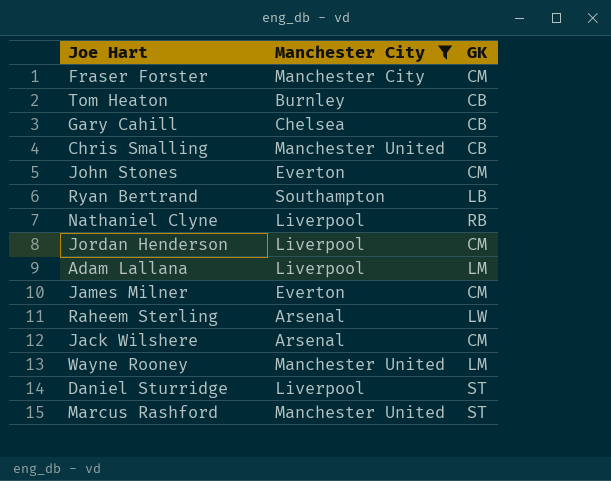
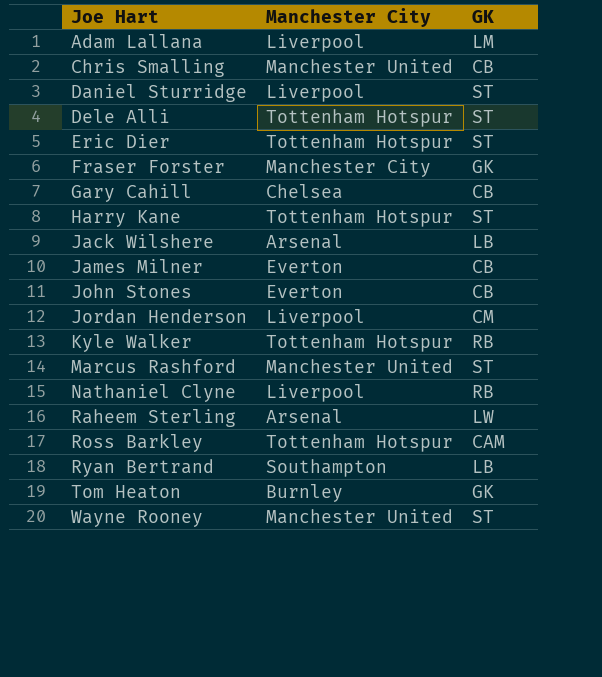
filter: Manchester City != Tottenham Hotspur -> none
row order: none -> Joe Hart ascending
Fraser Forster | GK: CM -> GK
Jack Wilshere | GK: CM -> LB
James Milner | GK: CM -> CB
John Stones | GK: CM -> CB
Tom Heaton | GK: CB -> GK
Wayne Rooney | GK: LM -> ST

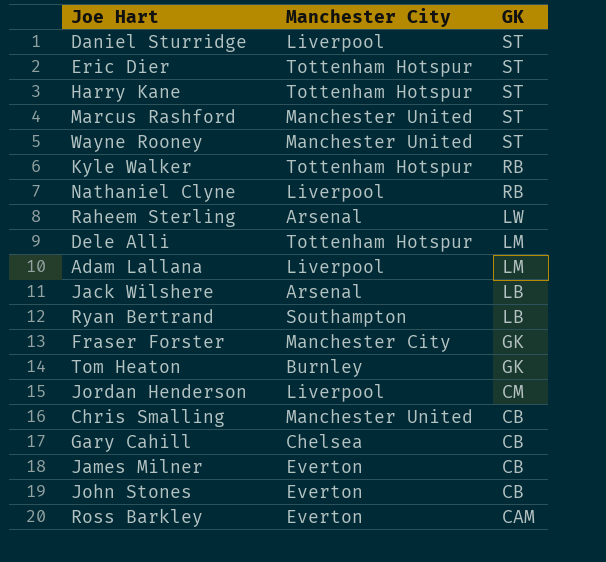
row order: Joe Hart ascending -> GK descending
Dele Alli | GK: ST -> LM
Ross Barkley | Manchester City: Tottenham Hotspur -> Everton

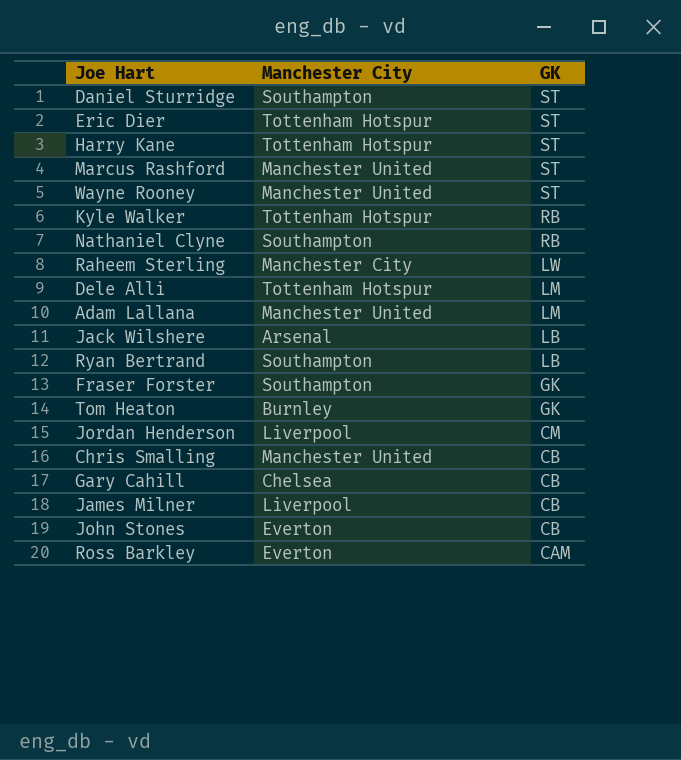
Daniel Sturridge | Manchester City: Liverpool -> Southampton
Nathaniel Clyne | Manchester City: Liverpool -> Southampton
Raheem Sterling | Manchester City: Arsenal -> Manchester City
Adam Lallana | Manchester City: Liverpool -> Manchester United
Fraser Forster | Manchester City: Manchester City -> Southampton
James Milner | Manchester City: Everton -> Liverpool

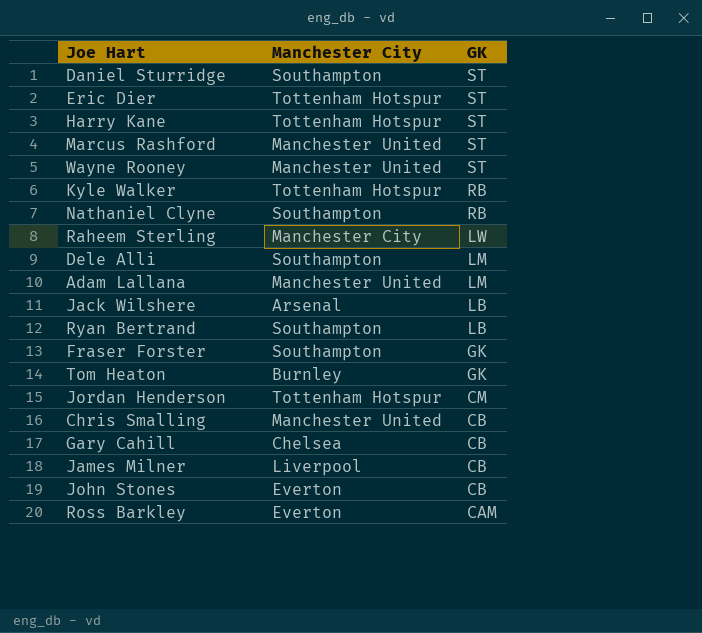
Dele Alli | Manchester City: Tottenham Hotspur -> Southampton
Jordan Henderson | Manchester City: Liverpool -> Tottenham Hotspur

